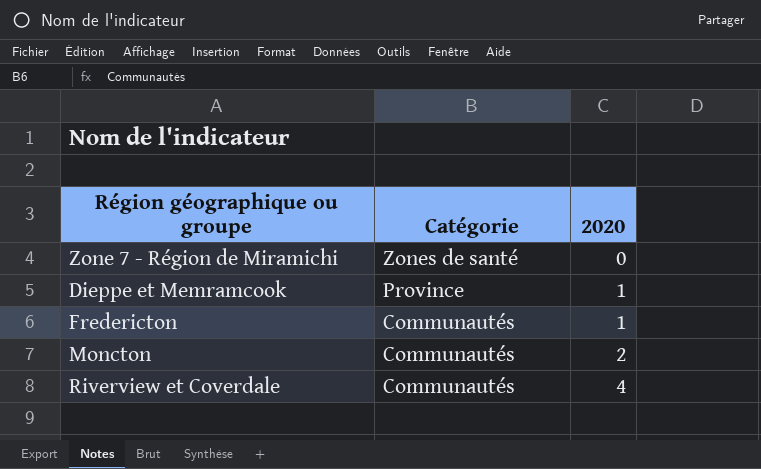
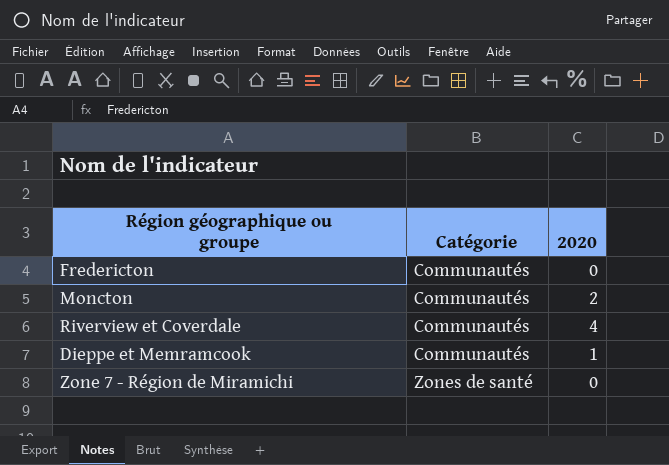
row order: Catégorie descending -> Catégorie ascending
Fredericton | 2020: 1 -> 0
Dieppe et Memramcook | Catégorie: Province -> Communautés

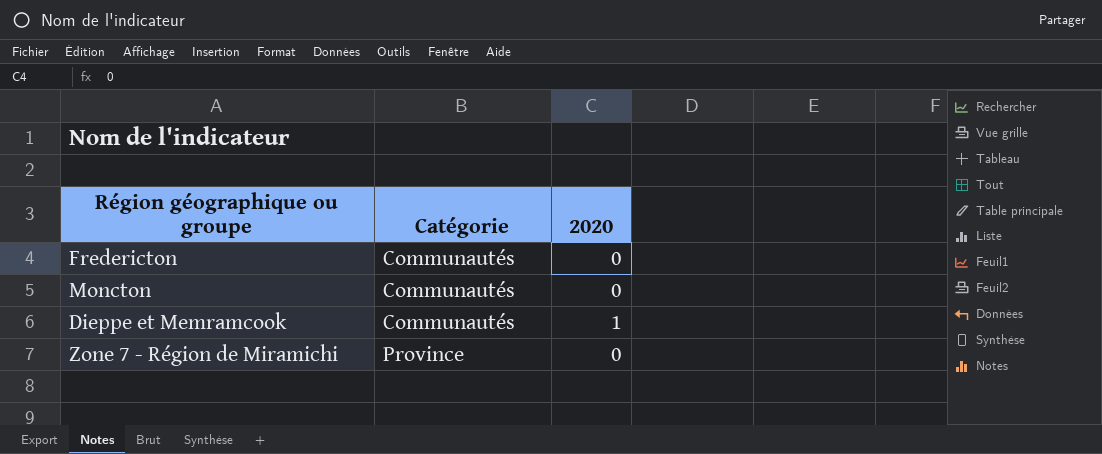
row Riverview et Coverdale: Communautés | 4 -> none
Moncton | 2020: 2 -> 0
Zone 7 - Région de Miramichi | Catégorie: Zones de santé -> Province

